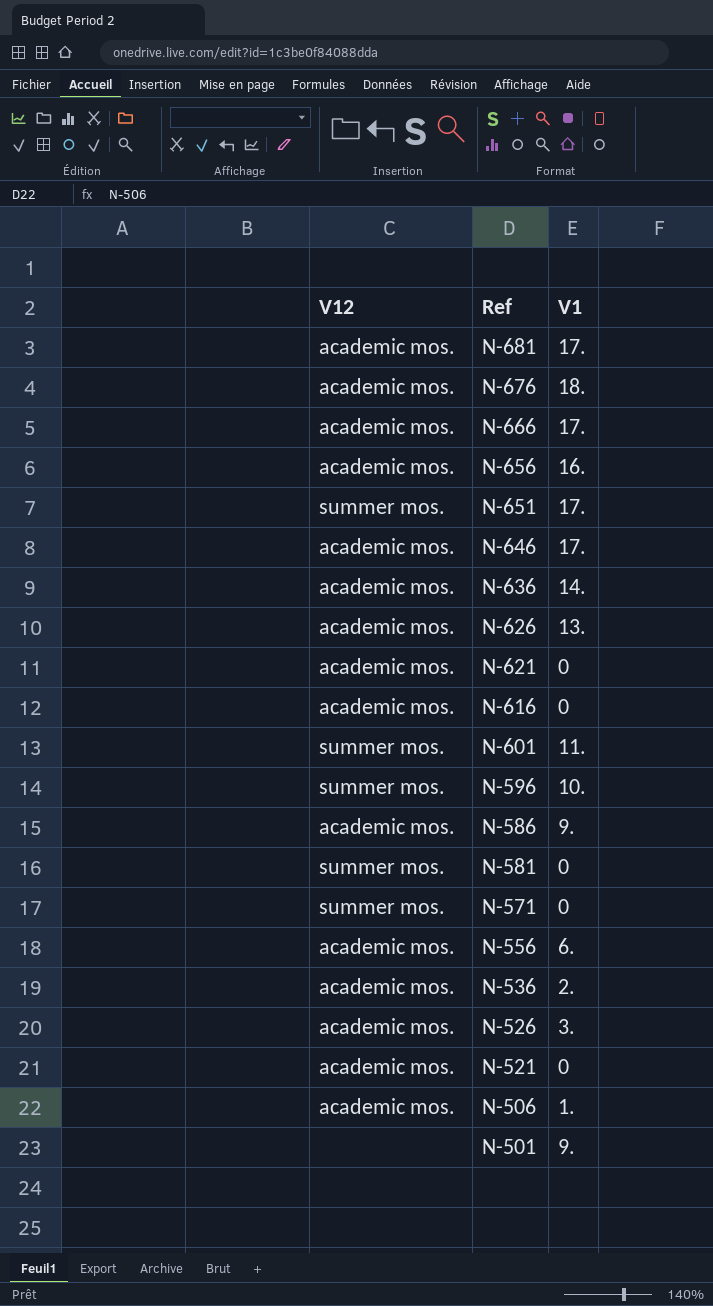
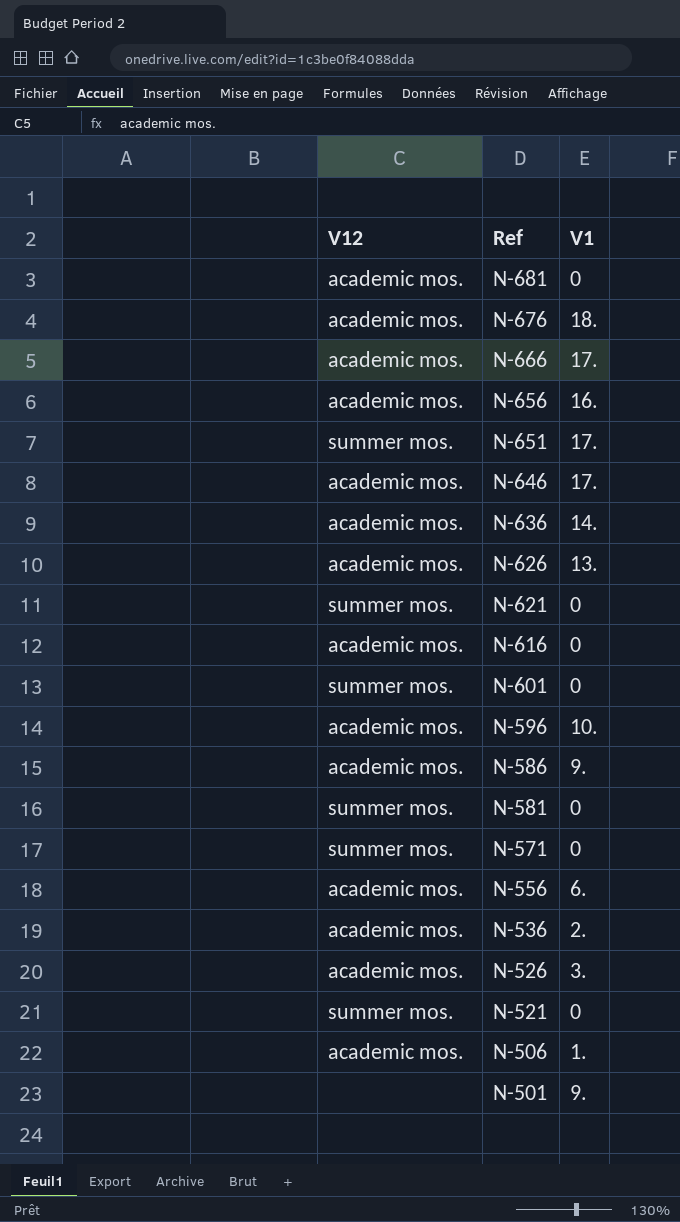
N-681 | V1: 17. -> 0
N-621 | V12: academic mos. -> summer mos.
N-601 | V1: 11. -> 0
N-596 | V12: summer mos. -> academic mos.
N-521 | V12: academic mos. -> summer mos.

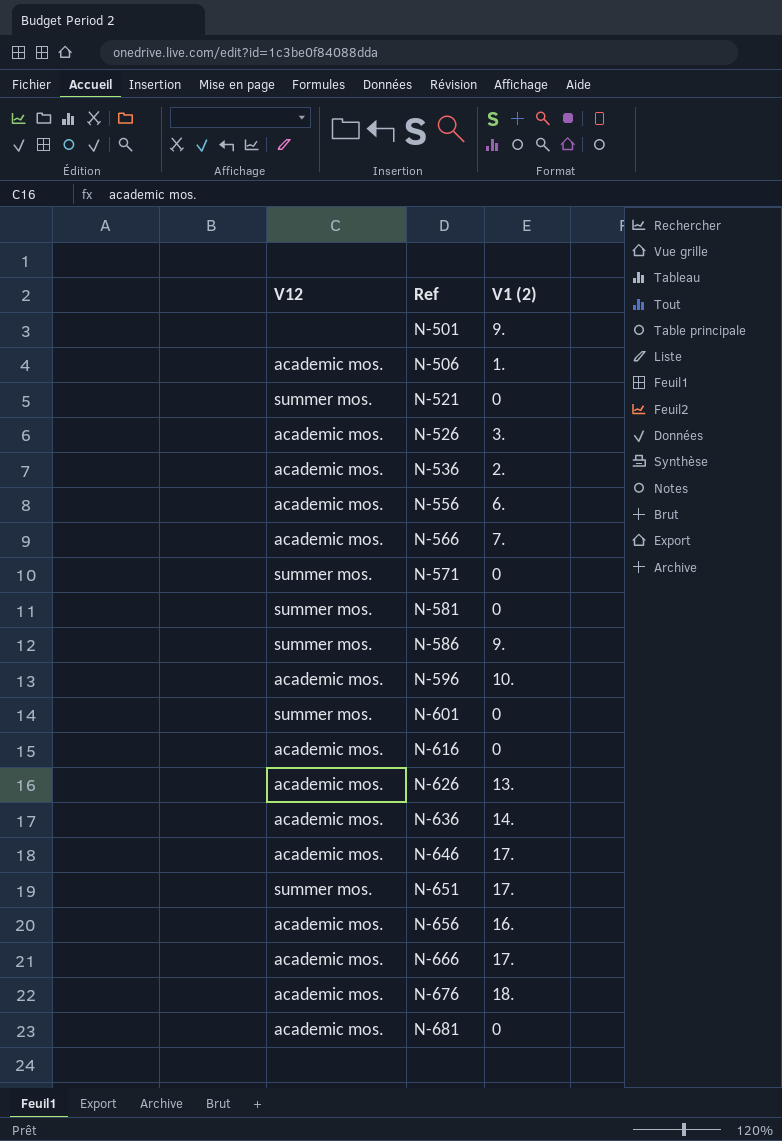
row order: Ref descending -> Ref ascending
column name: V1 -> V1 (2)
row N-621: summer mos. | 0 -> none
row N-566: none -> academic mos. | 7.
N-586 | V12: academic mos. -> summer mos.

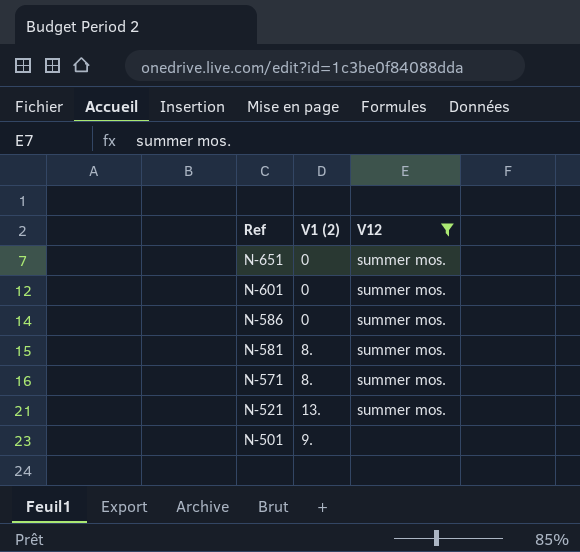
filter: none -> V12 != academic mos.
row order: Ref ascending -> Ref descending
column V12 | position: 1 -> 3
N-651 | V1 (2): 17. -> 0
N-586 | V1 (2): 9. -> 0
N-581 | V1 (2): 0 -> 8.
N-571 | V1 (2): 0 -> 8.
N-521 | V1 (2): 0 -> 13.

